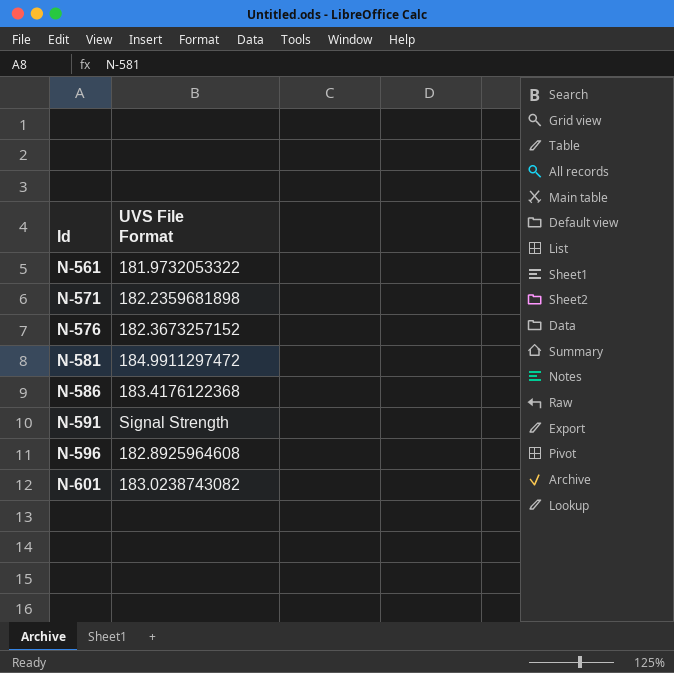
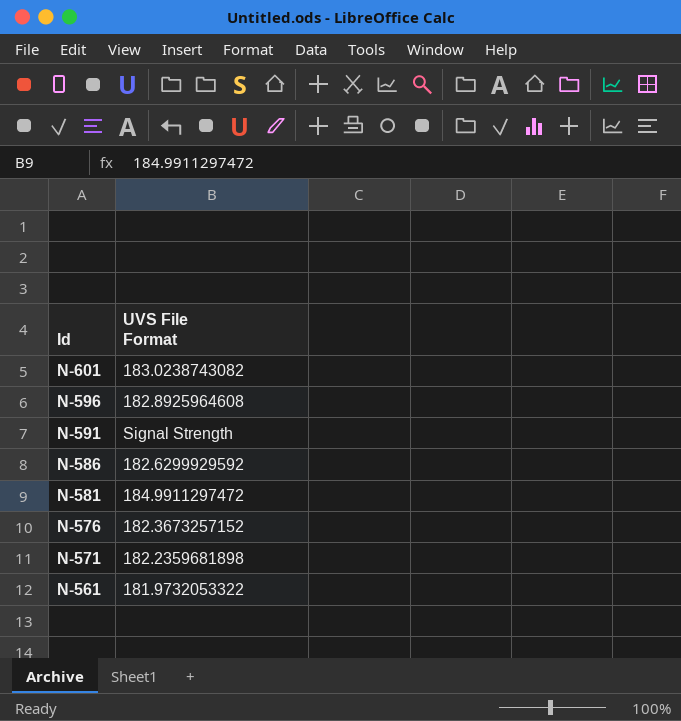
row order: Id ascending -> Id descending
N-586 | UVS File Format: 183.4176122368 -> 182.6299929592

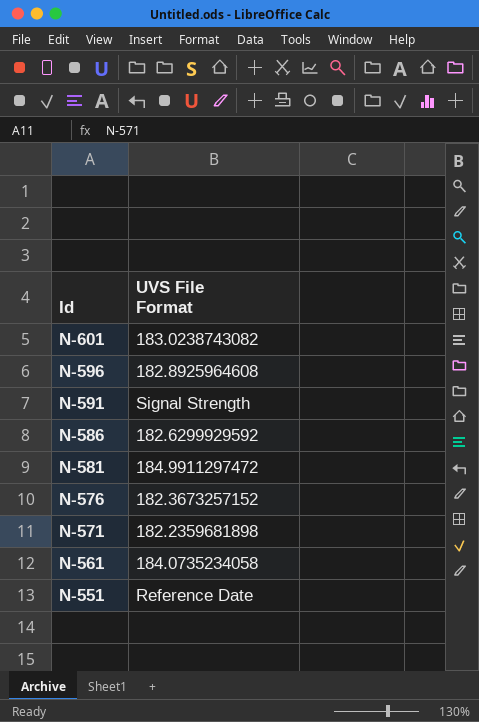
N-561 | UVS File Format: 181.9732053322 -> 184.0735234058
row N-551: none -> Reference Date

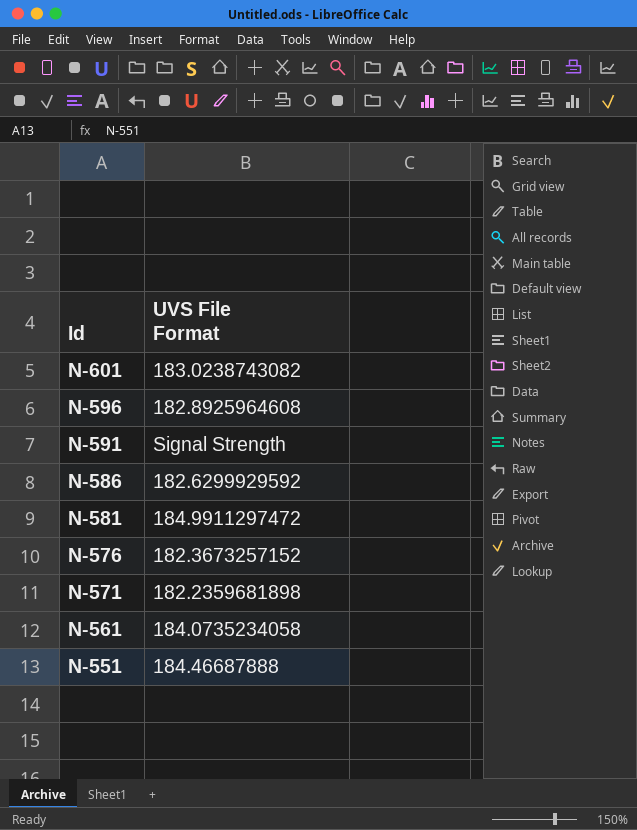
N-551 | UVS File Format: Reference Date -> 184.46687888

